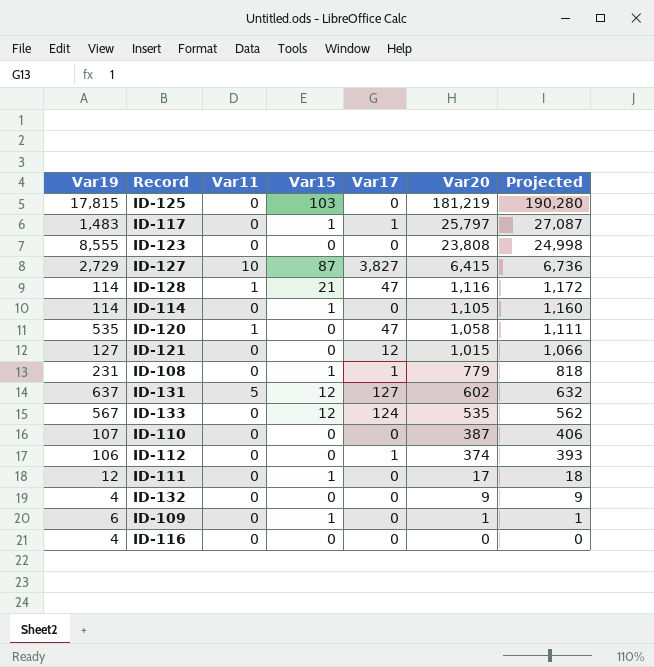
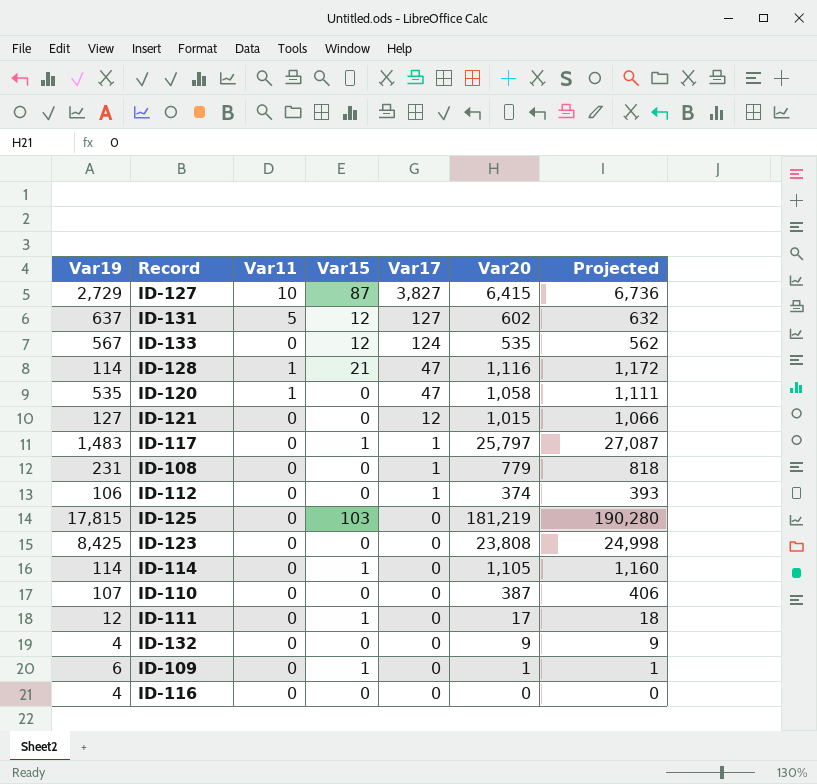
row order: Var20 descending -> Var17 descending
ID-108 | Var15: 1 -> 0
ID-123 | Var19: 8,555 -> 8,425

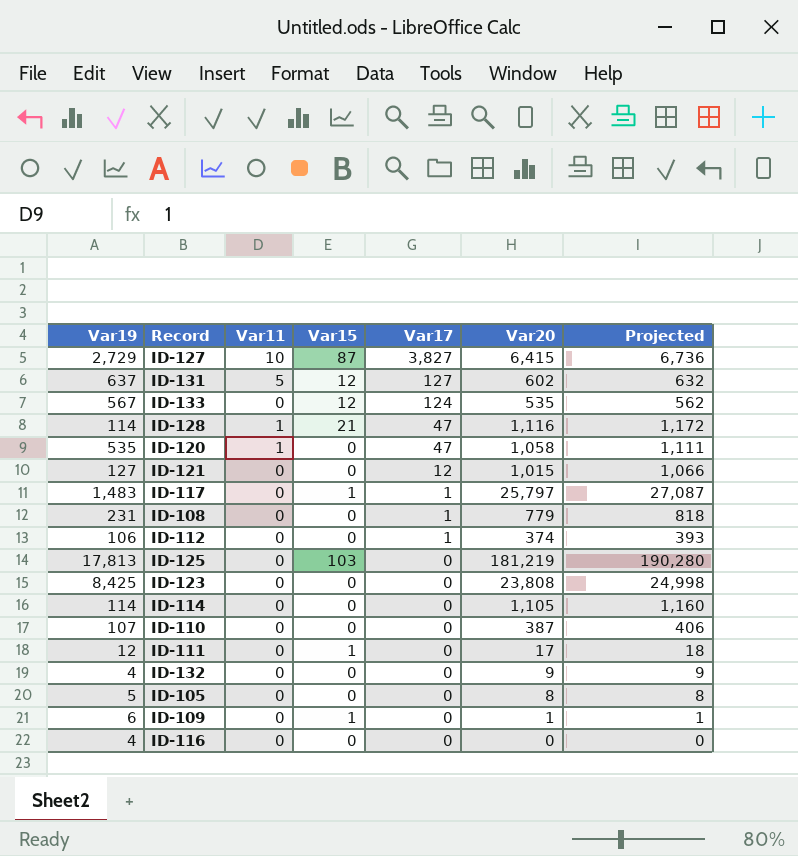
ID-125 | Var19: 17,815 -> 17,813
ID-114 | Var15: 1 -> 0
row ID-105: none -> 5 | 0 | 0 | 0 | 8 | 8

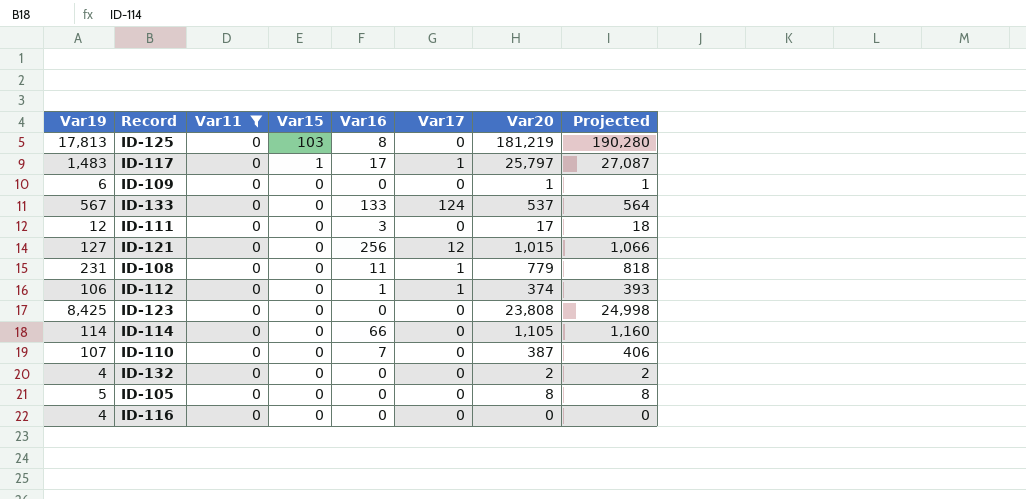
filter: none -> Var11 = 0
row order: Var17 descending -> Var15 descending
column Var16 | position: none -> 5
ID-109 | Var15: 1 -> 0
ID-133 | Var15: 12 -> 0
ID-133 | Var20: 535 -> 537
ID-133 | Projected: 562 -> 564
ID-111 | Var15: 1 -> 0
ID-132 | Var20: 9 -> 2
ID-132 | Projected: 9 -> 2

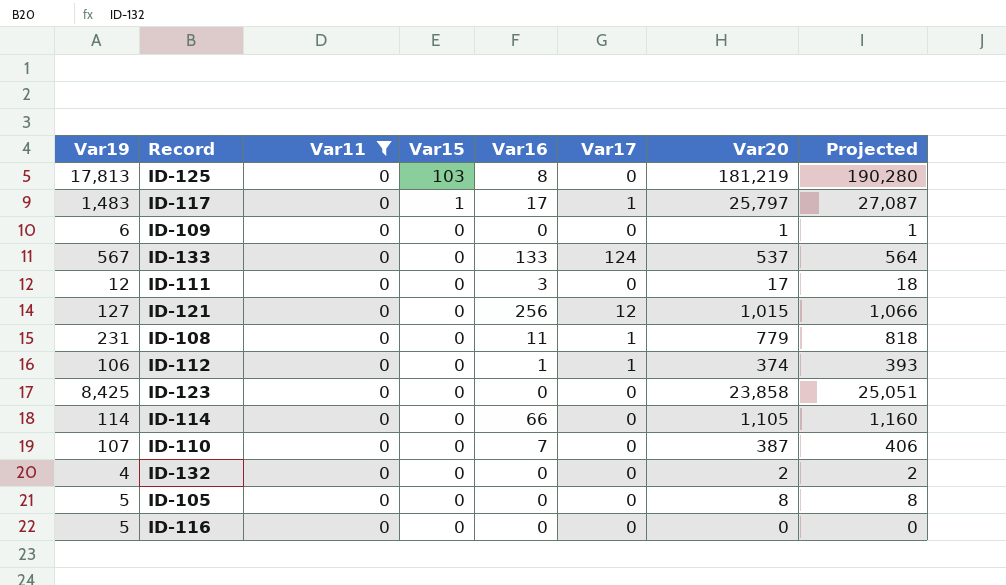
ID-123 | Var20: 23,808 -> 23,858
ID-123 | Projected: 24,998 -> 25,051
ID-116 | Var19: 4 -> 5

